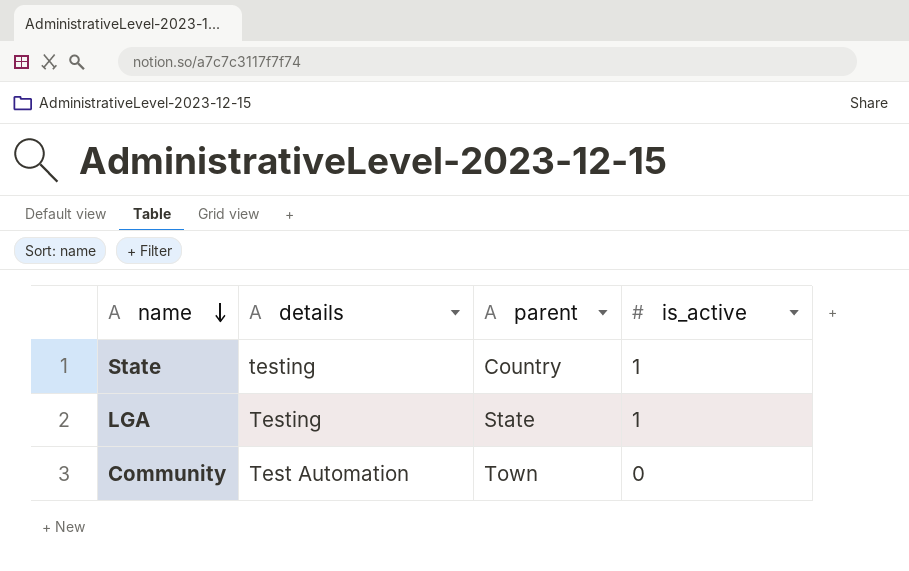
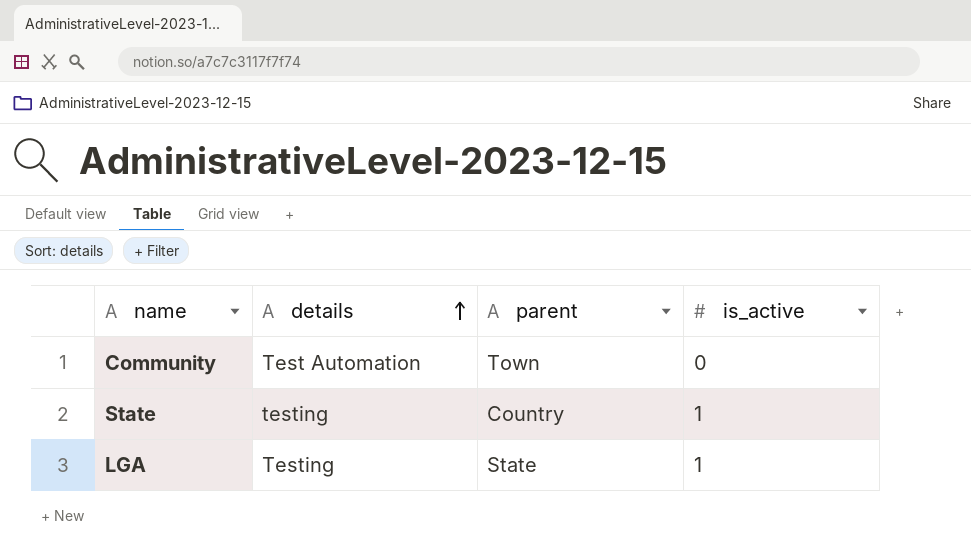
row order: name descending -> details ascending

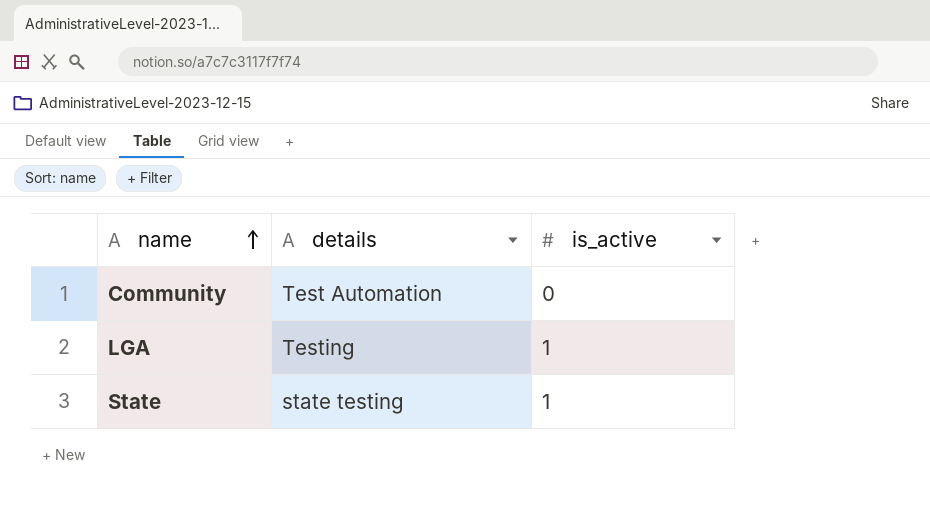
row order: details ascending -> name ascending
column parent | position: 3 -> none
State | details: testing -> state testing

